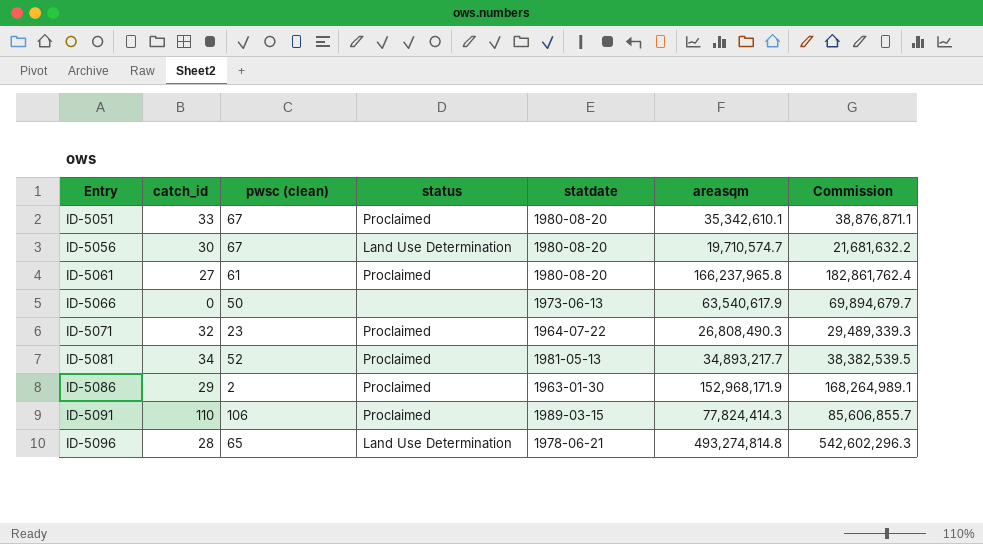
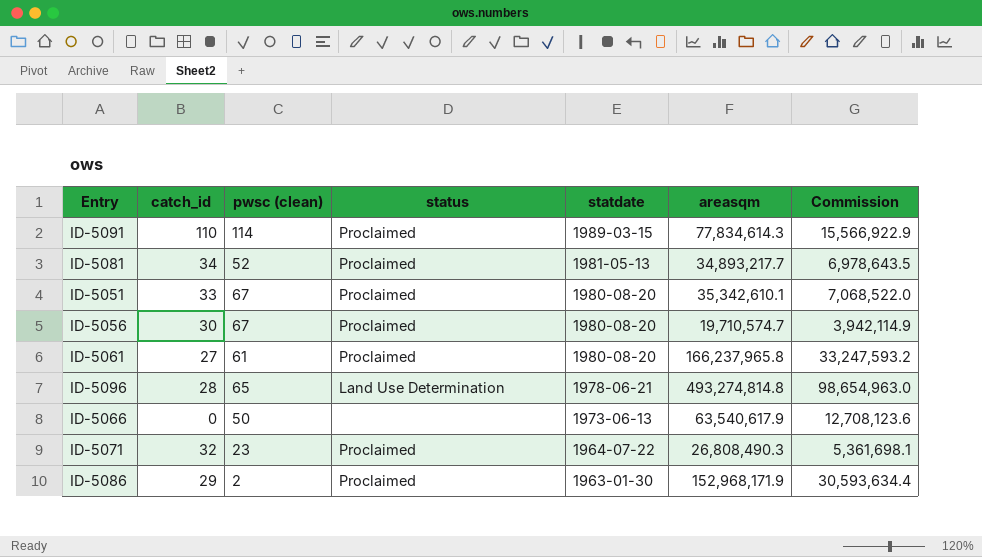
row order: Entry ascending -> statdate descending
column Commission | formula: [areasqm] * 1.1 -> [areasqm] * 0.2
ID-5091 | pwsc (clean): 106 -> 114
ID-5091 | areasqm: 77,824,414.3 -> 77,834,614.3
ID-5056 | status: Land Use Determination -> Proclaimed

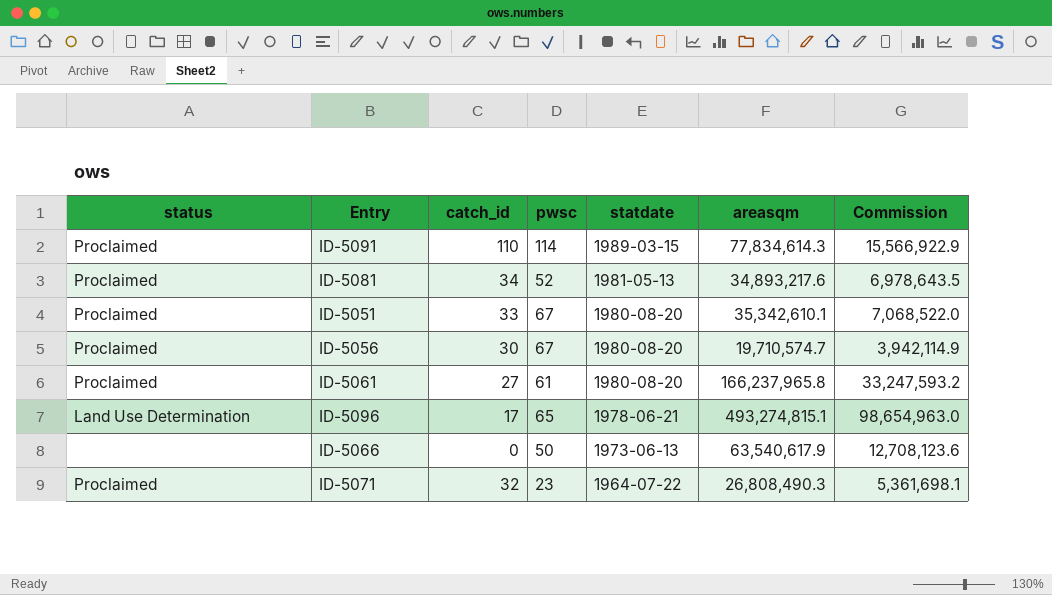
column status | position: 4 -> 1
column name: pwsc (clean) -> pwsc
row ID-5086: 29 | 2 | Proclaimed | 1963-01-30 | 152,968,171.9 | 30,593,634.4 -> none
ID-5081 | areasqm: 34,893,217.7 -> 34,893,217.6
ID-5096 | catch_id: 28 -> 17
ID-5096 | areasqm: 493,274,814.8 -> 493,274,815.1

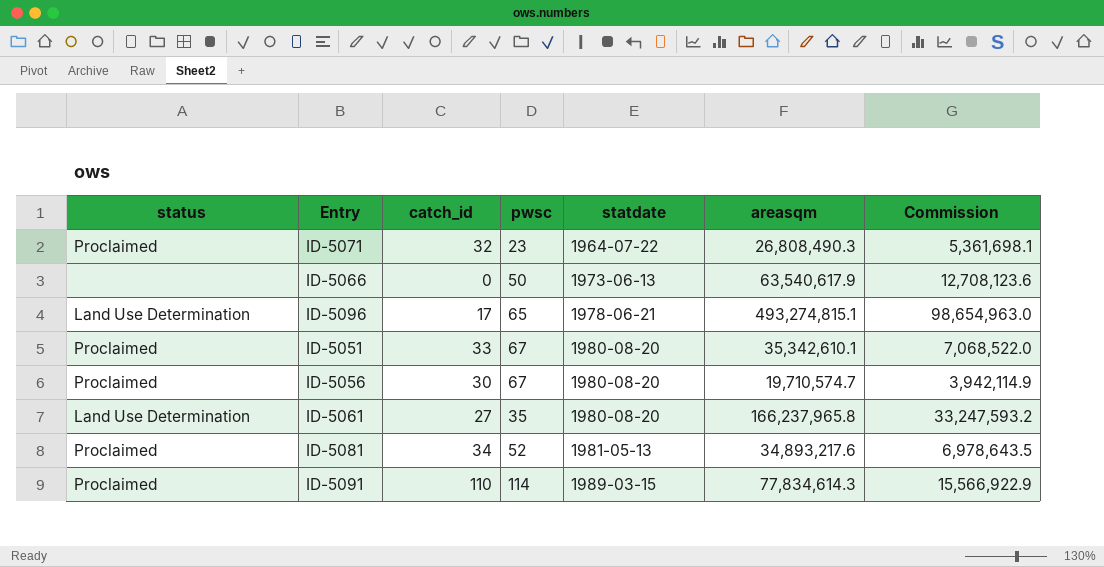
row order: statdate descending -> statdate ascending
ID-5061 | status: Proclaimed -> Land Use Determination
ID-5061 | pwsc: 61 -> 35

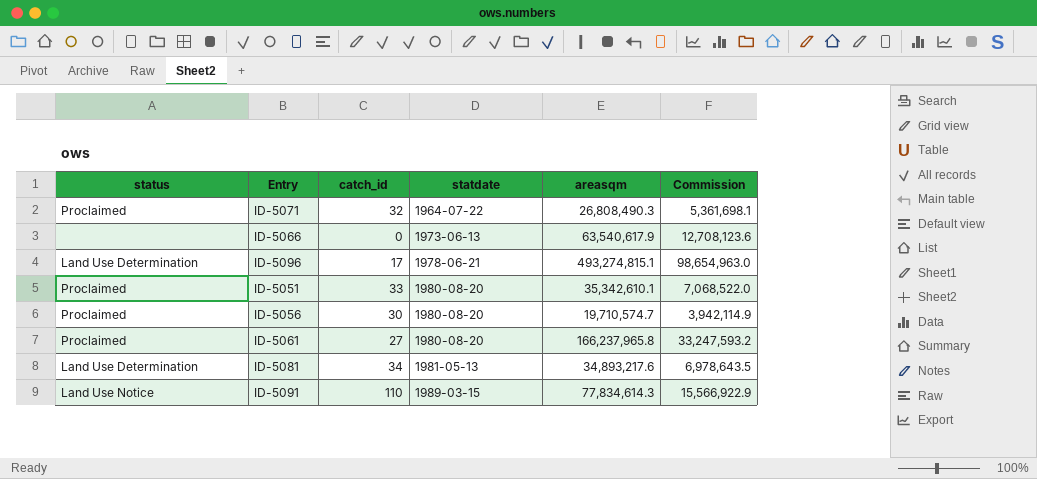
column pwsc | position: 4 -> none
ID-5061 | status: Land Use Determination -> Proclaimed
ID-5081 | status: Proclaimed -> Land Use Determination
ID-5091 | status: Proclaimed -> Land Use Notice

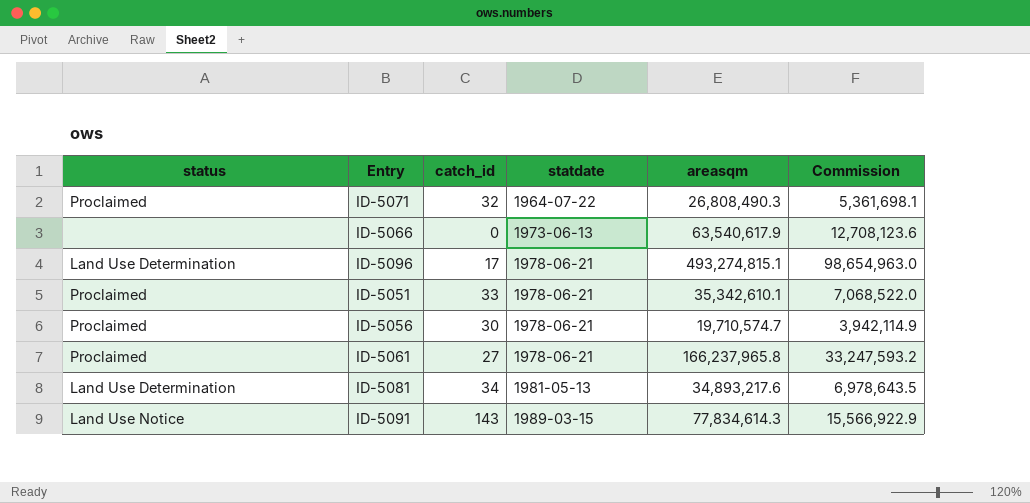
ID-5051 | statdate: 1980-08-20 -> 1978-06-21
ID-5056 | statdate: 1980-08-20 -> 1978-06-21
ID-5061 | statdate: 1980-08-20 -> 1978-06-21
ID-5091 | catch_id: 110 -> 143

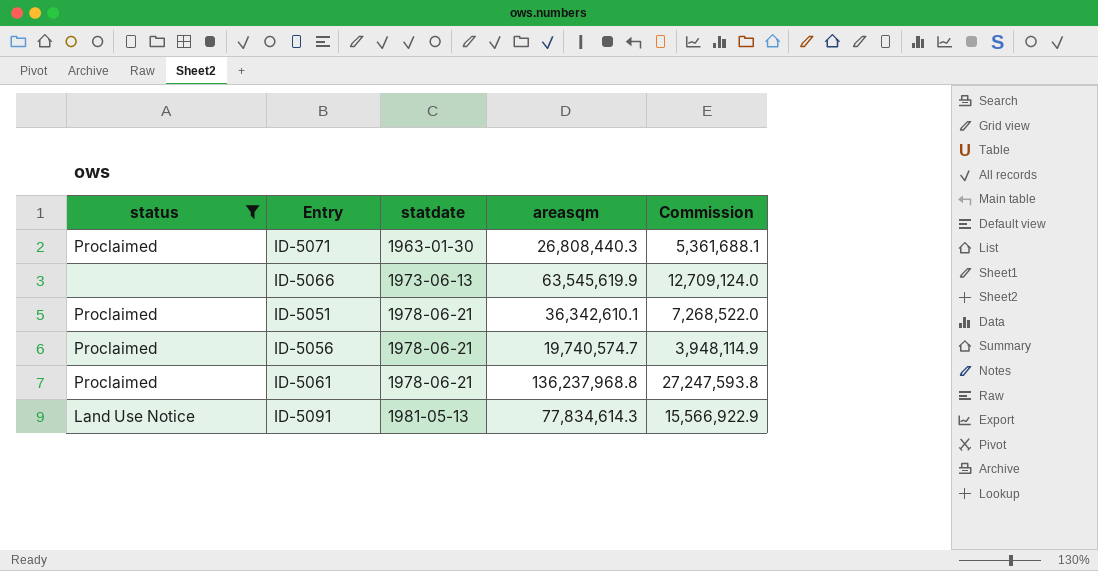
filter: none -> status != Land Use Determination
column catch_id | position: 3 -> none
ID-5071 | statdate: 1964-07-22 -> 1963-01-30
ID-5071 | areasqm: 26,808,490.3 -> 26,808,440.3
ID-5071 | Commission: 5,361,698.1 -> 5,361,688.1
ID-5066 | areasqm: 63,540,617.9 -> 63,545,619.9
ID-5066 | Commission: 12,708,123.6 -> 12,709,124.0
ID-5051 | areasqm: 35,342,610.1 -> 36,342,610.1
ID-5051 | Commission: 7,068,522.0 -> 7,268,522.0
ID-5056 | areasqm: 19,710,574.7 -> 19,740,574.7
ID-5056 | Commission: 3,942,114.9 -> 3,948,114.9
ID-5061 | areasqm: 166,237,965.8 -> 136,237,968.8
ID-5061 | Commission: 33,247,593.2 -> 27,247,593.8
ID-5091 | statdate: 1989-03-15 -> 1981-05-13

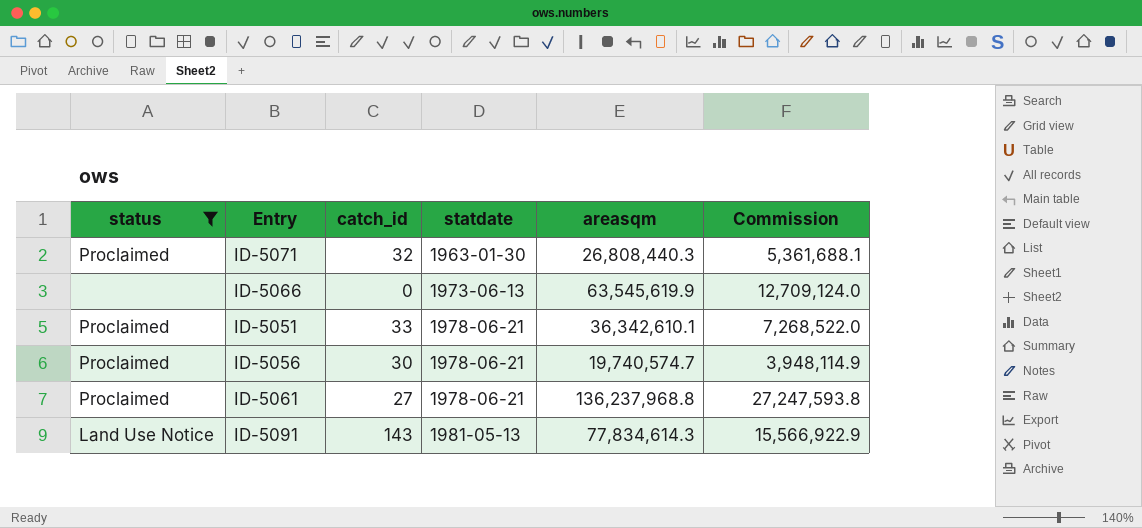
column catch_id | position: none -> 3

